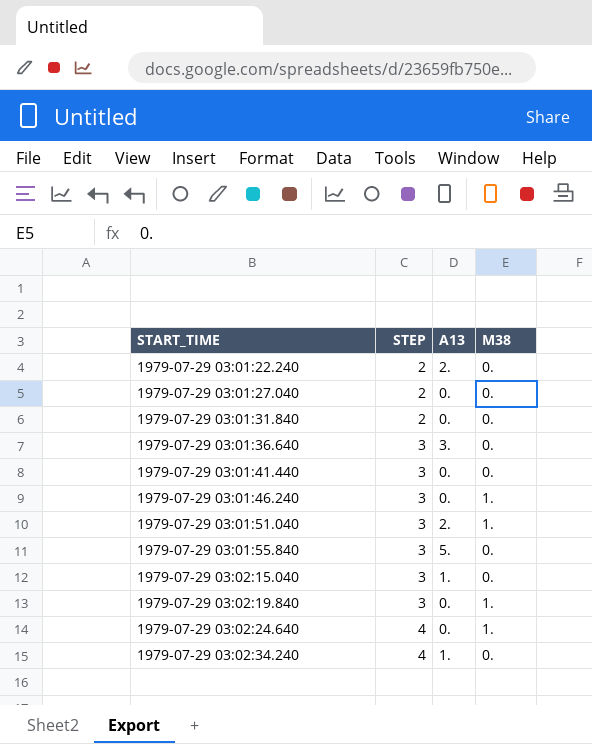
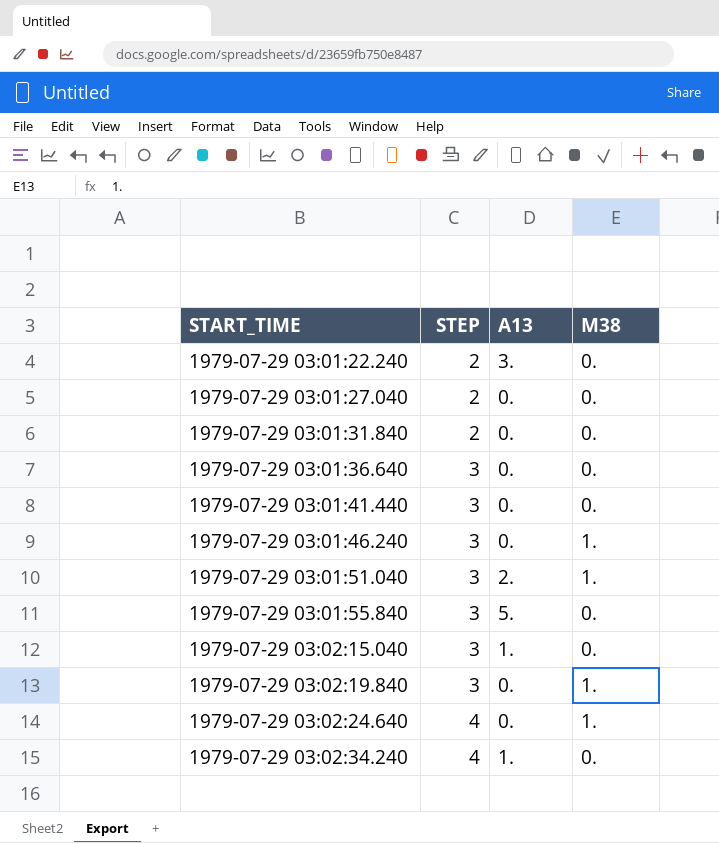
1979-07-29 03:01:22.240 | A13: 2. -> 3.
1979-07-29 03:01:36.640 | A13: 3. -> 0.

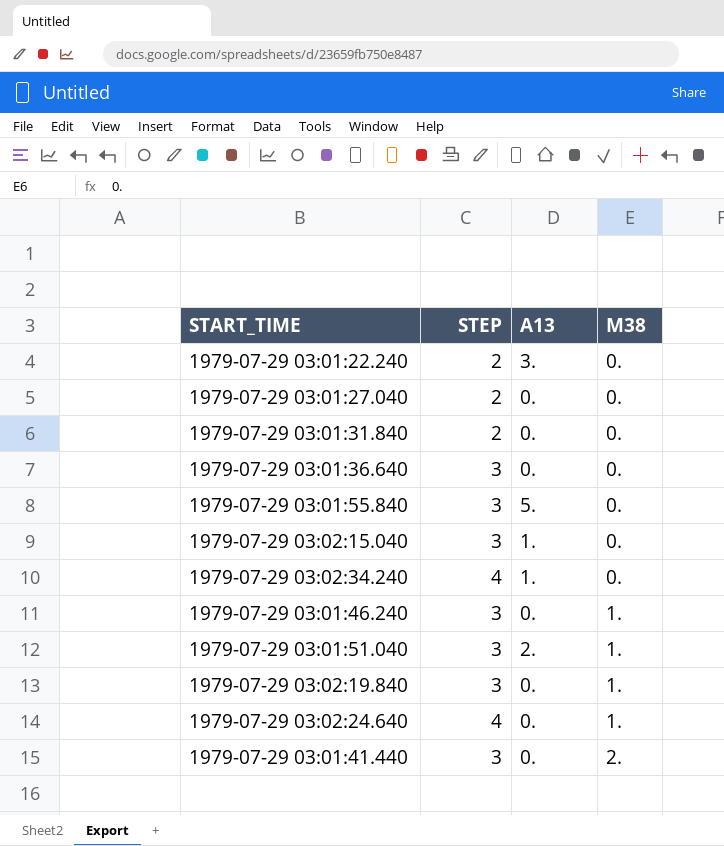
row order: START_TIME ascending -> M38 ascending
1979-07-29 03:01:41.440 | M38: 0. -> 2.

